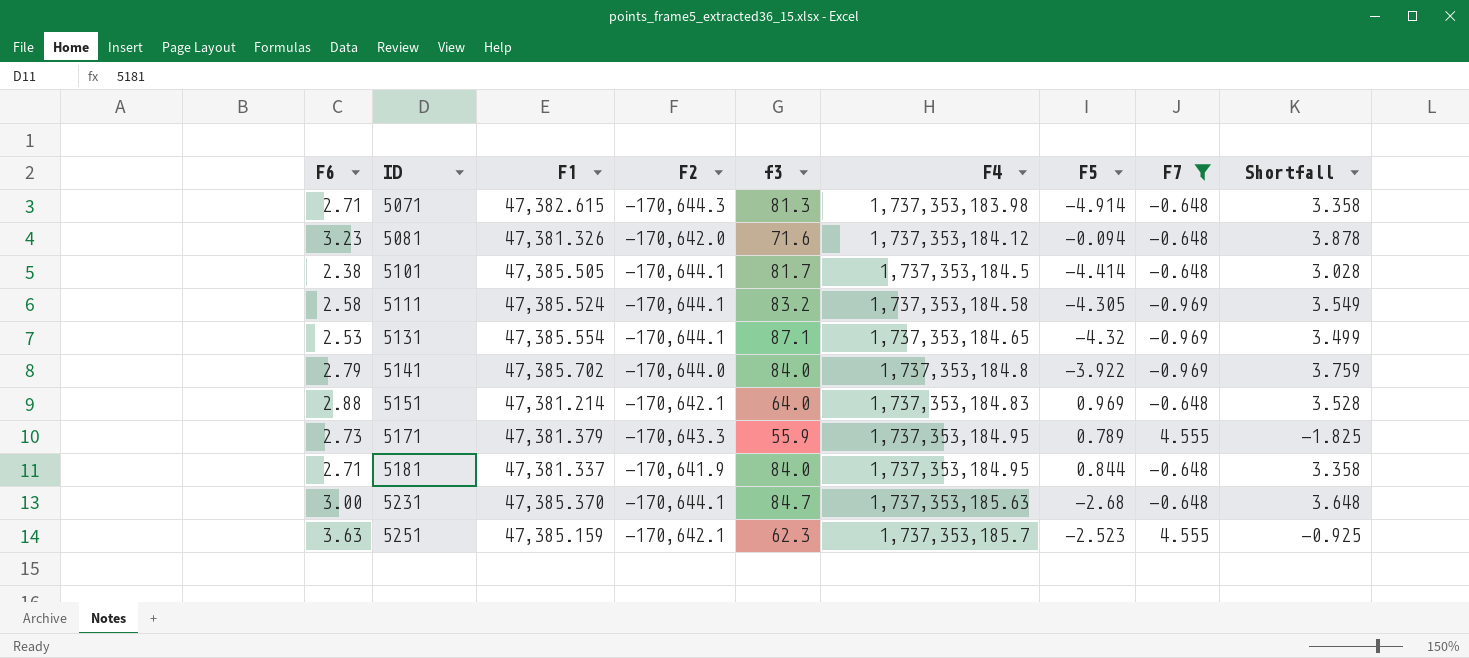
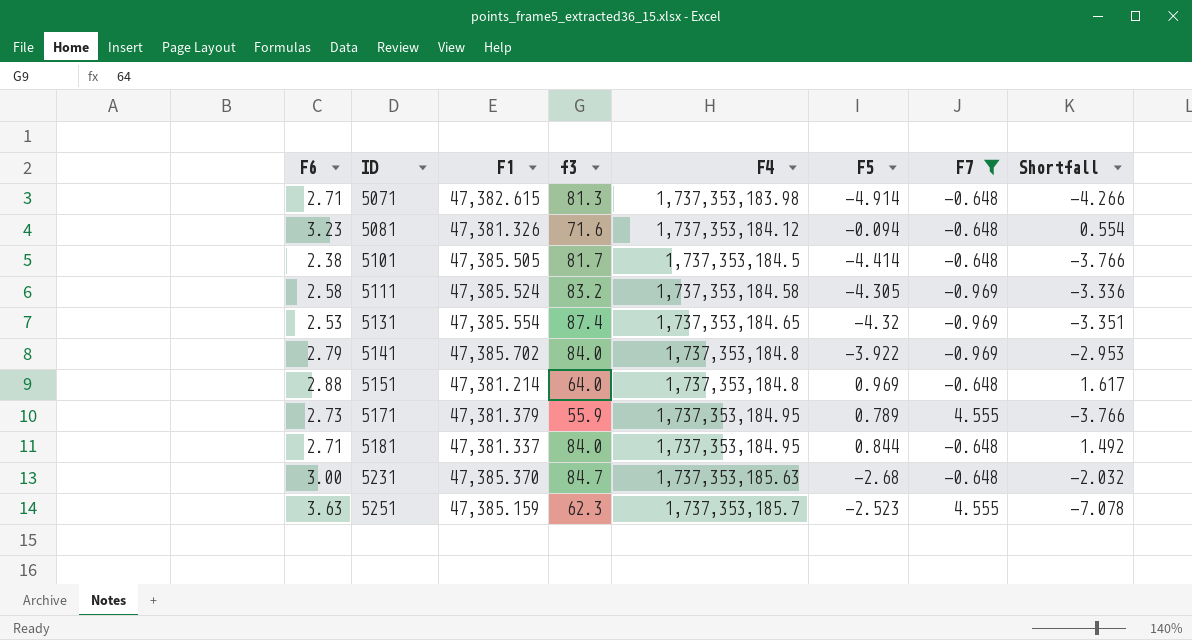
column F2 | position: 4 -> none
column Shortfall | formula: [F6] - [F7] -> [F5] - [F7]
5131 | f3: 87.1 -> 87.4
5151 | F4: 1,737,353,184.83 -> 1,737,353,184.8

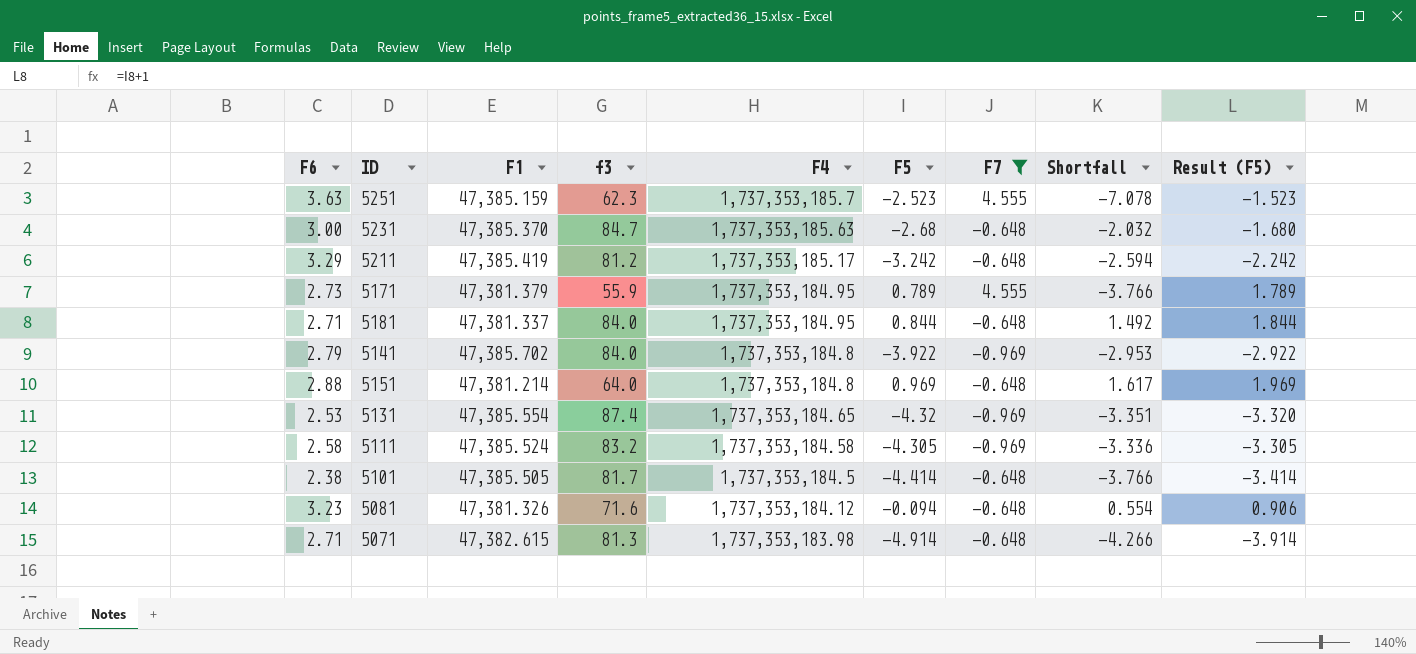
row order: ID ascending -> F4 descending
column Result (F5) | formula: none -> [F5] + 1
row 5211: none -> 3.29 | 47,385.419 | 81.2 | 1,737,353,185.17 | -3.242 | -0.648 | -2.594 | -2.242

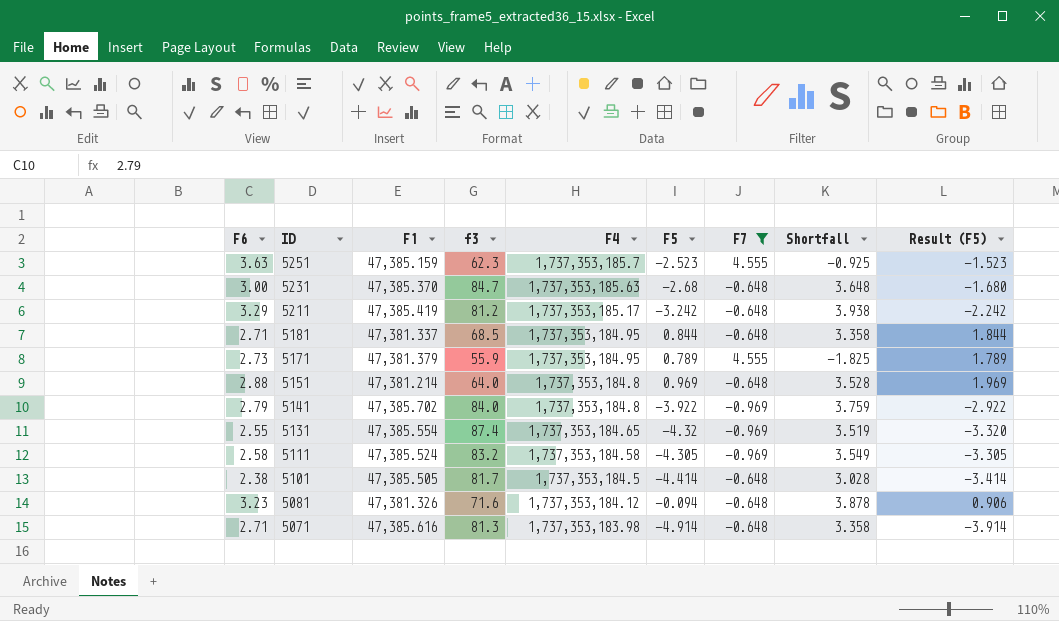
row order: F4 descending -> ID descending
column Shortfall | formula: [F5] - [F7] -> [F6] - [F7]
5181 | f3: 84.0 -> 68.5
5131 | F6: 2.53 -> 2.55
5071 | F1: 47,382.615 -> 47,385.616

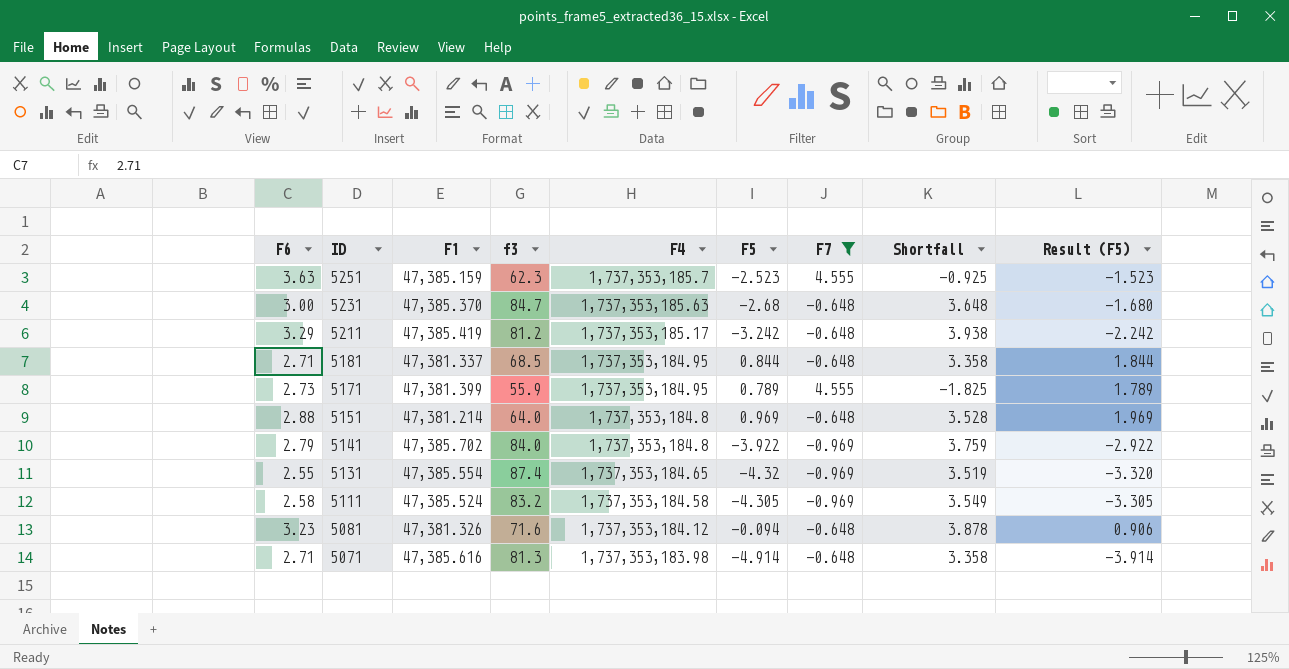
row 5101: 2.38 | 47,385.505 | 81.7 | 1,737,353,184.5 | -4.414 | -0.648 | 3.028 | -3.414 -> none
5171 | F1: 47,381.379 -> 47,381.399

